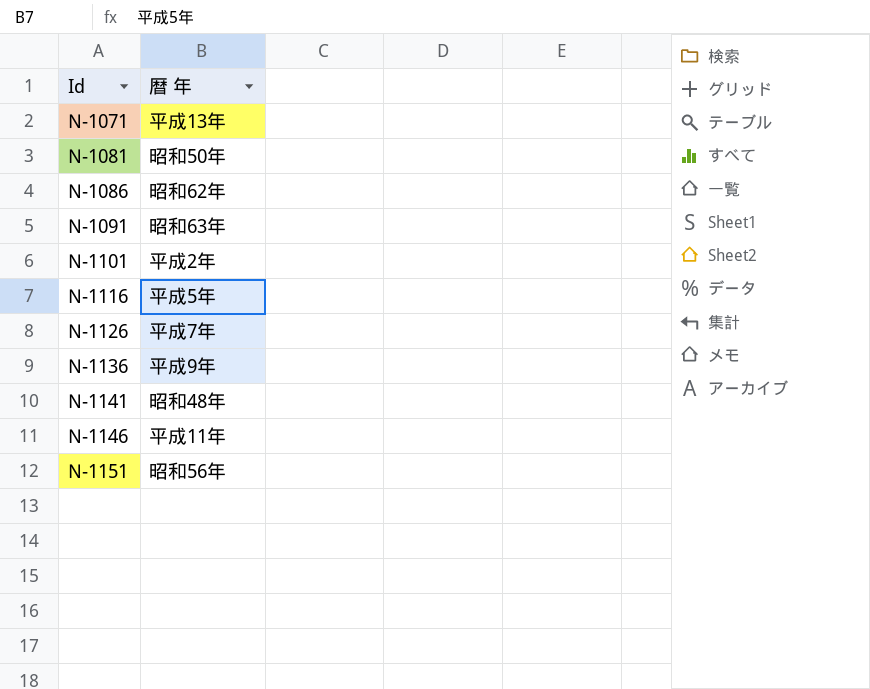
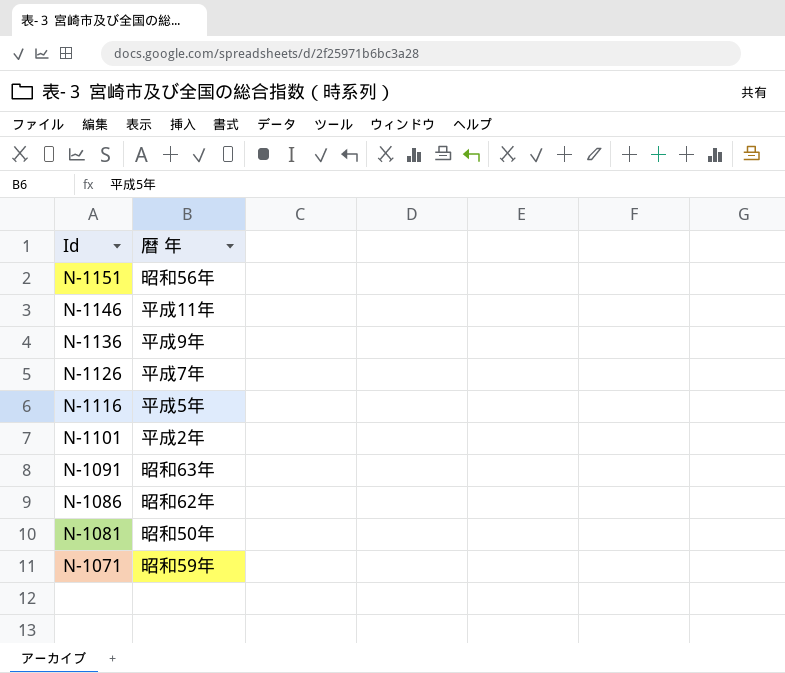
row order: Id ascending -> Id descending
row N-1141: 昭和48年 -> none
N-1071 | 暦 年: 平成13年 -> 昭和59年

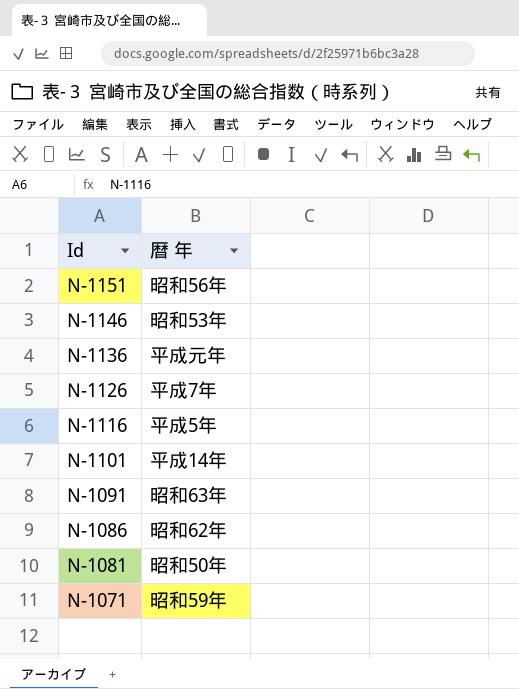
N-1146 | 暦 年: 平成11年 -> 昭和53年
N-1136 | 暦 年: 平成9年 -> 平成元年
N-1101 | 暦 年: 平成2年 -> 平成14年

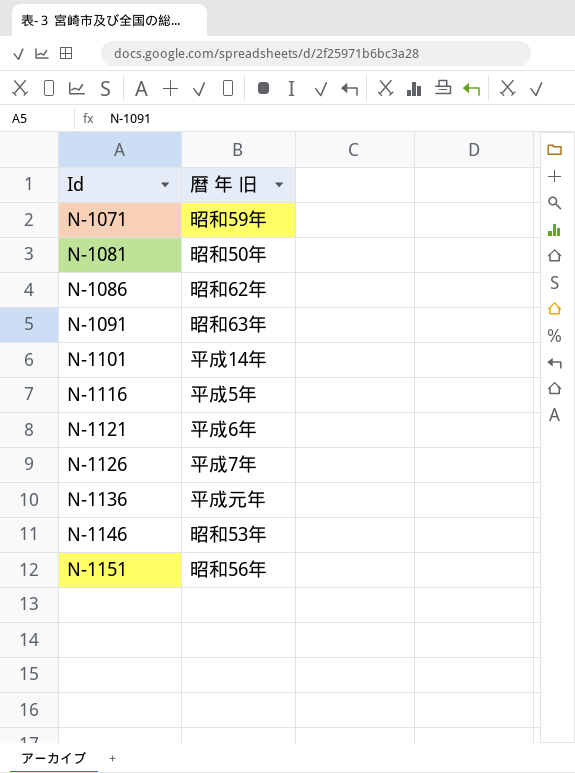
row order: Id descending -> Id ascending
column name: 暦 年 -> 暦 年 旧
row N-1121: none -> 平成6年

